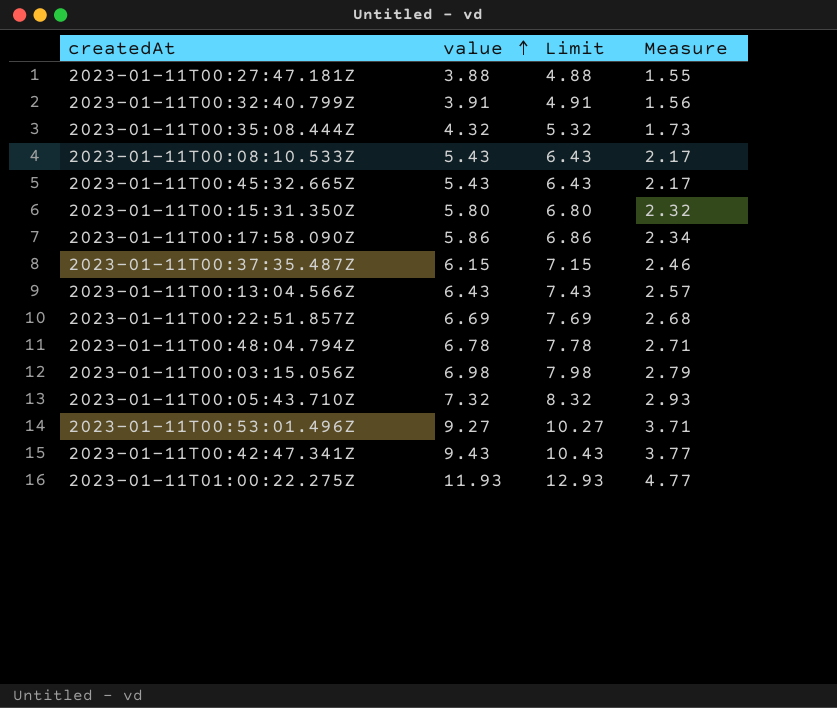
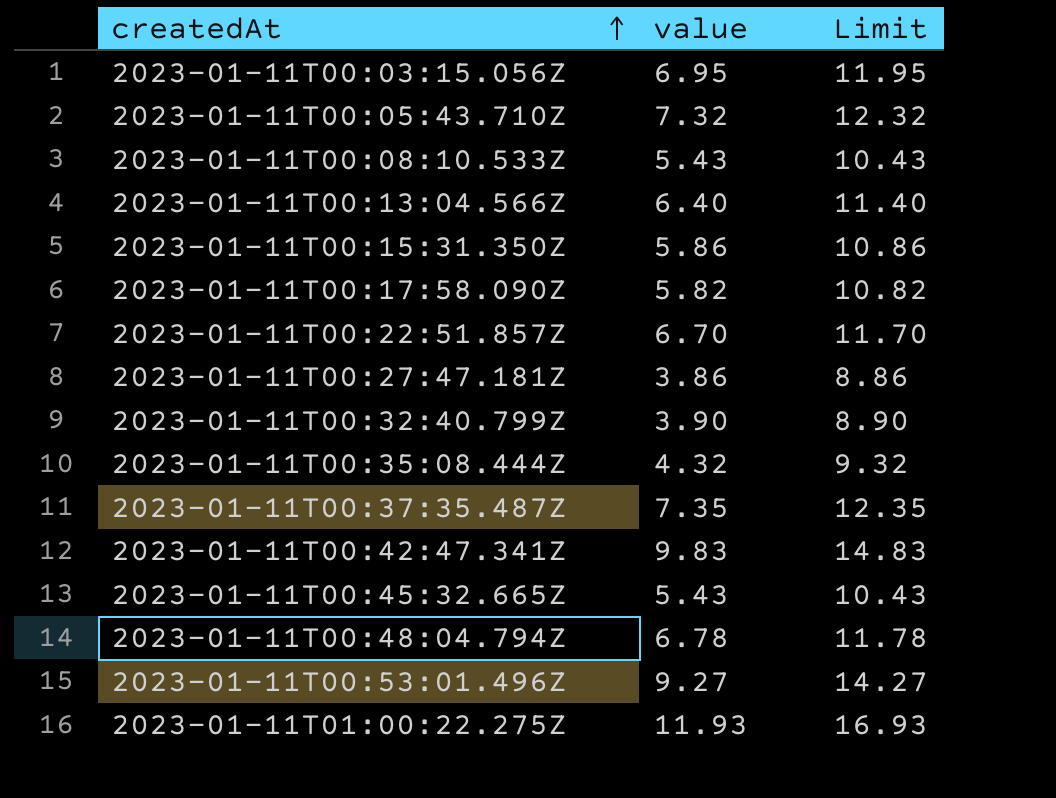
row order: value ascending -> createdAt ascending
column Measure | formula: [value] * 0.4 -> none
column Limit | formula: [value] + 1 -> [value] + 5
2023-01-11T00:03:15.056Z | value: 6.98 -> 6.95
2023-01-11T00:13:04.566Z | value: 6.43 -> 6.40
2023-01-11T00:15:31.350Z | value: 5.80 -> 5.86
2023-01-11T00:17:58.090Z | value: 5.86 -> 5.82
2023-01-11T00:22:51.857Z | value: 6.69 -> 6.70
2023-01-11T00:27:47.181Z | value: 3.88 -> 3.86
2023-01-11T00:32:40.799Z | value: 3.91 -> 3.90
2023-01-11T00:37:35.487Z | value: 6.15 -> 7.35
2023-01-11T00:42:47.341Z | value: 9.43 -> 9.83

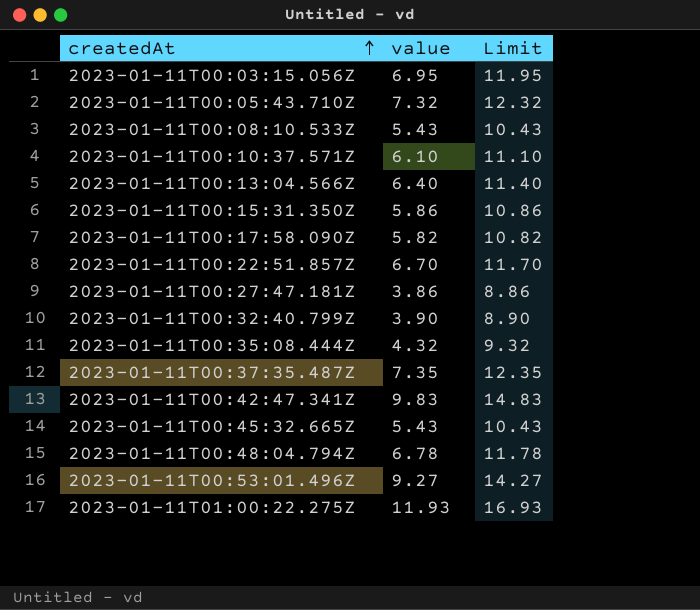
row 2023-01-11T00:10:37.571Z: none -> 6.10 | 11.10

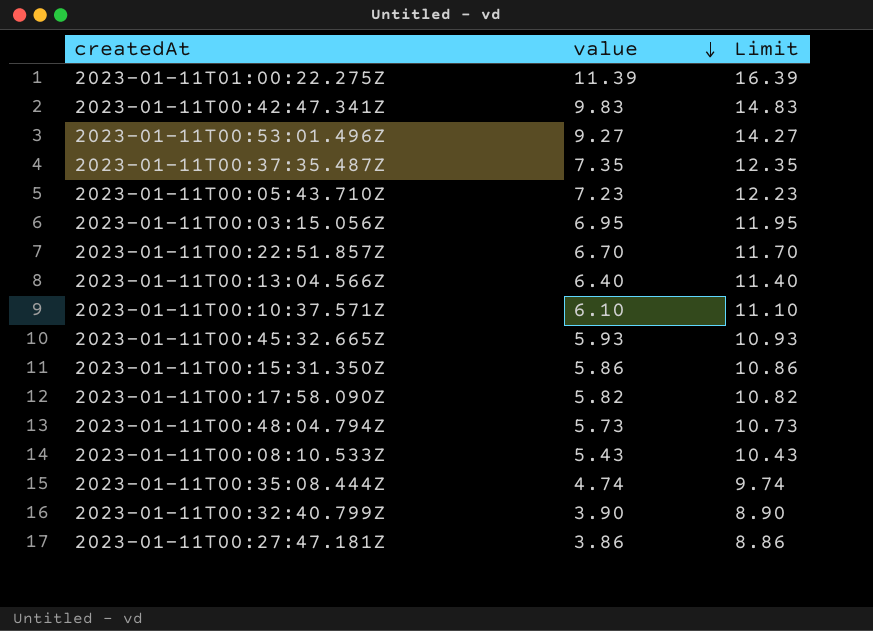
row order: createdAt ascending -> value descending
2023-01-11T01:00:22.275Z | value: 11.93 -> 11.39
2023-01-11T01:00:22.275Z | Limit: 16.93 -> 16.39
2023-01-11T00:05:43.710Z | value: 7.32 -> 7.23
2023-01-11T00:05:43.710Z | Limit: 12.32 -> 12.23
2023-01-11T00:45:32.665Z | value: 5.43 -> 5.93
2023-01-11T00:45:32.665Z | Limit: 10.43 -> 10.93
2023-01-11T00:48:04.794Z | value: 6.78 -> 5.73
2023-01-11T00:48:04.794Z | Limit: 11.78 -> 10.73
2023-01-11T00:35:08.444Z | value: 4.32 -> 4.74
2023-01-11T00:35:08.444Z | Limit: 9.32 -> 9.74

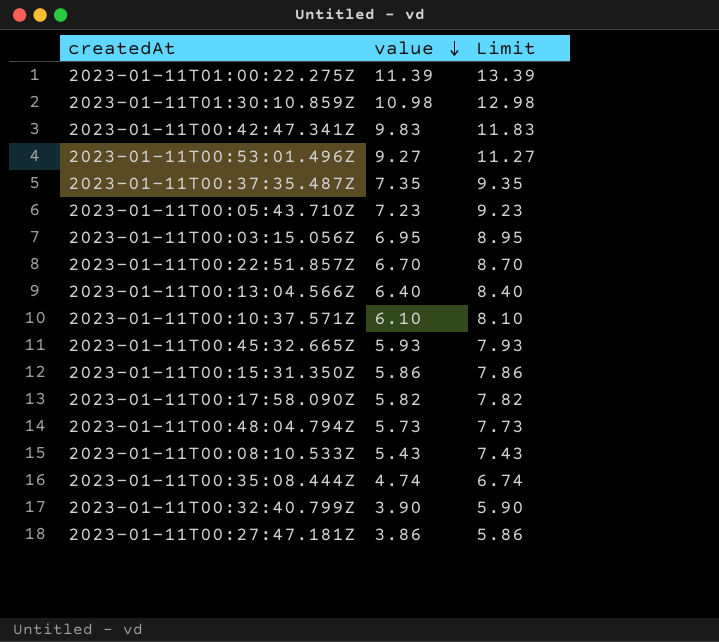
column Limit | formula: [value] + 5 -> [value] + 2
row 2023-01-11T01:30:10.859Z: none -> 10.98 | 12.98

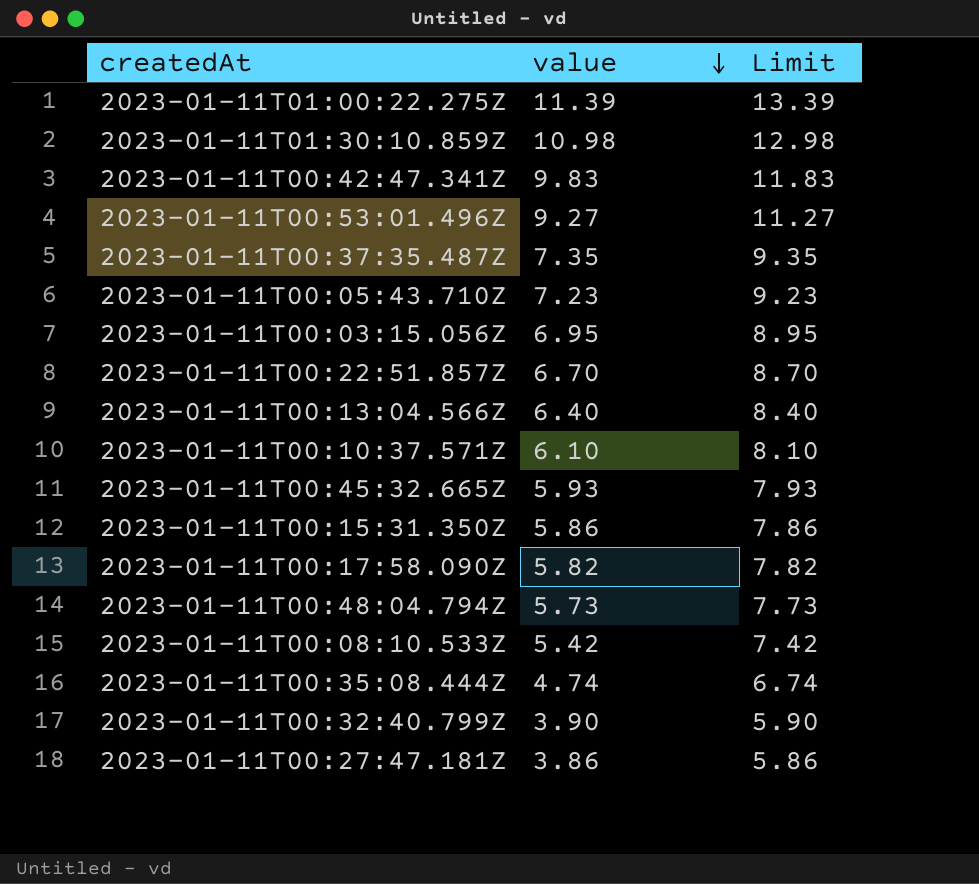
2023-01-11T00:08:10.533Z | value: 5.43 -> 5.42
2023-01-11T00:08:10.533Z | Limit: 7.43 -> 7.42

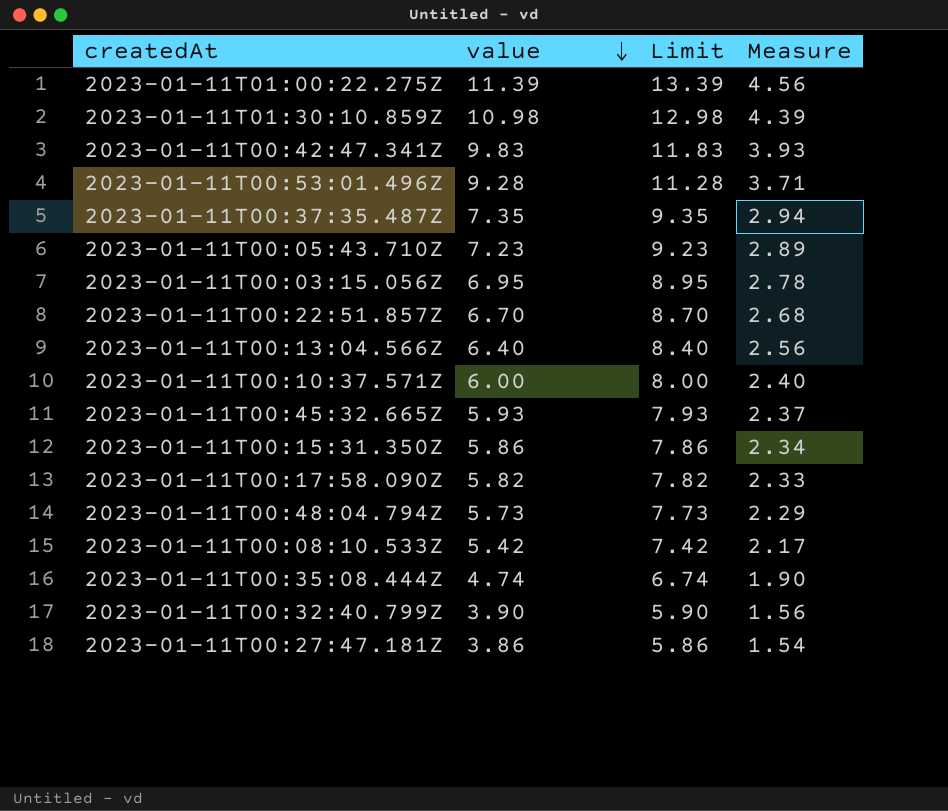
column Measure | formula: none -> [value] * 0.4
2023-01-11T00:53:01.496Z | value: 9.27 -> 9.28
2023-01-11T00:53:01.496Z | Limit: 11.27 -> 11.28
2023-01-11T00:10:37.571Z | value: 6.10 -> 6.00
2023-01-11T00:10:37.571Z | Limit: 8.10 -> 8.00

